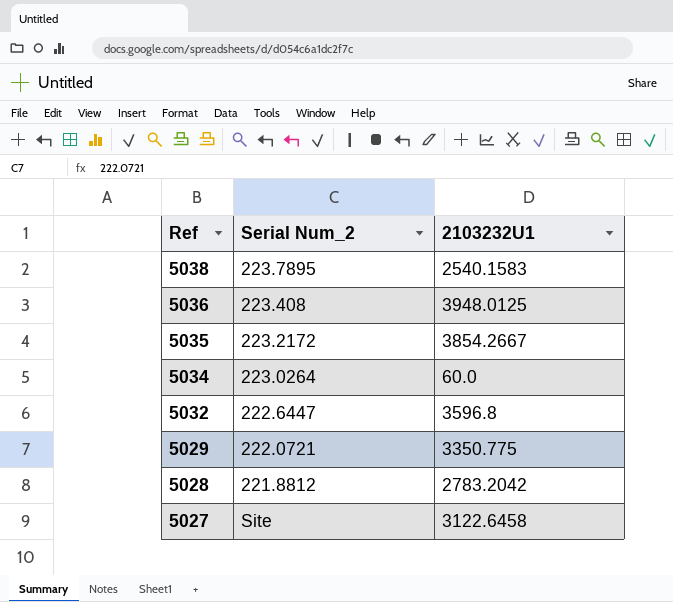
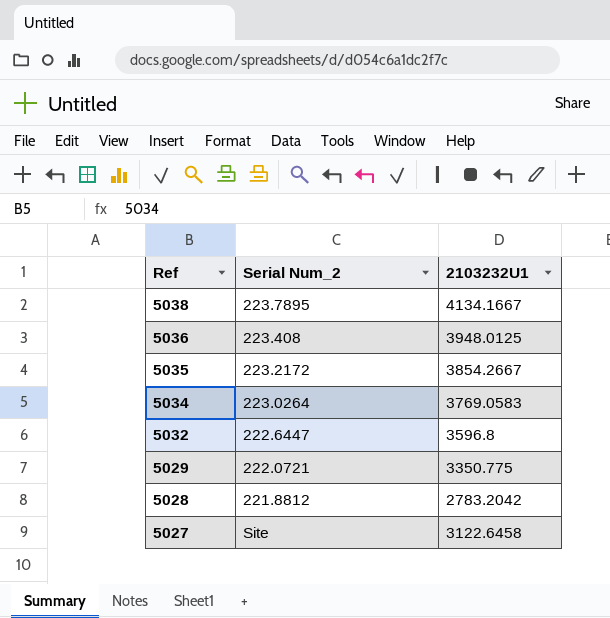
5038 | 2103232U1: 2540.1583 -> 4134.1667
5034 | 2103232U1: 60.0 -> 3769.0583

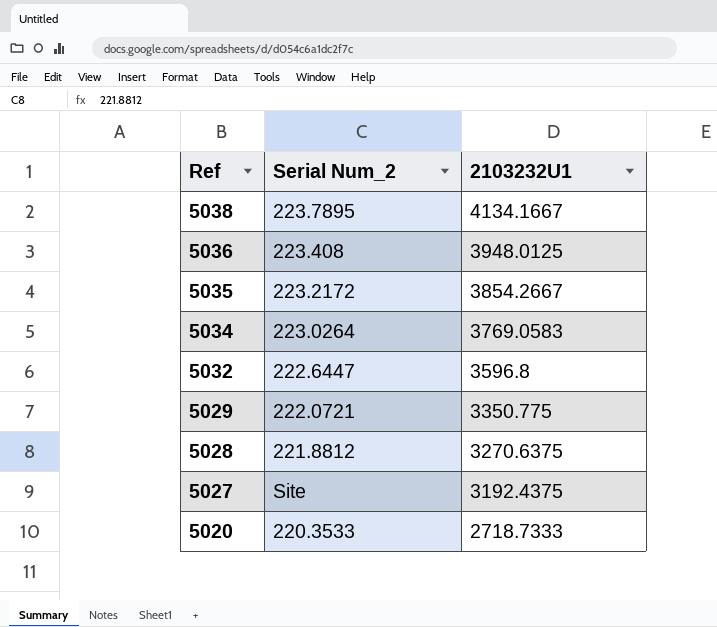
5028 | 2103232U1: 2783.2042 -> 3270.6375
5027 | 2103232U1: 3122.6458 -> 3192.4375
row 5020: none -> 220.3533 | 2718.7333

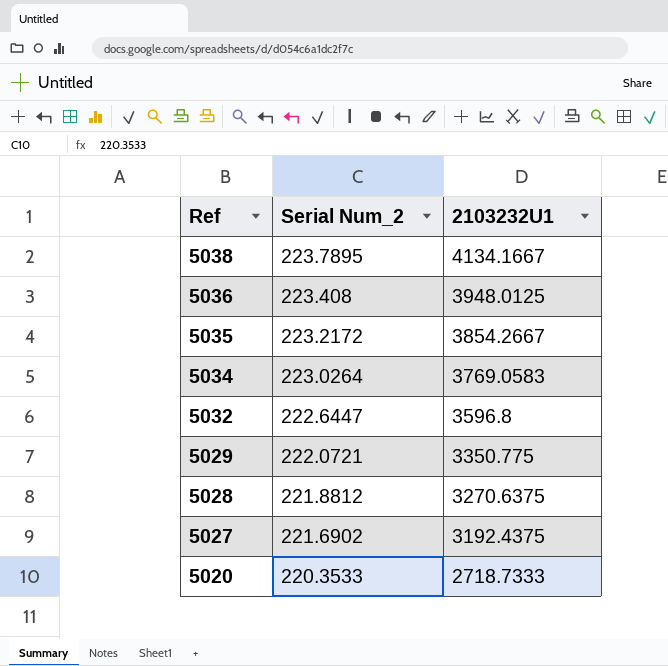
5027 | Serial Num_2: Site -> 221.6902

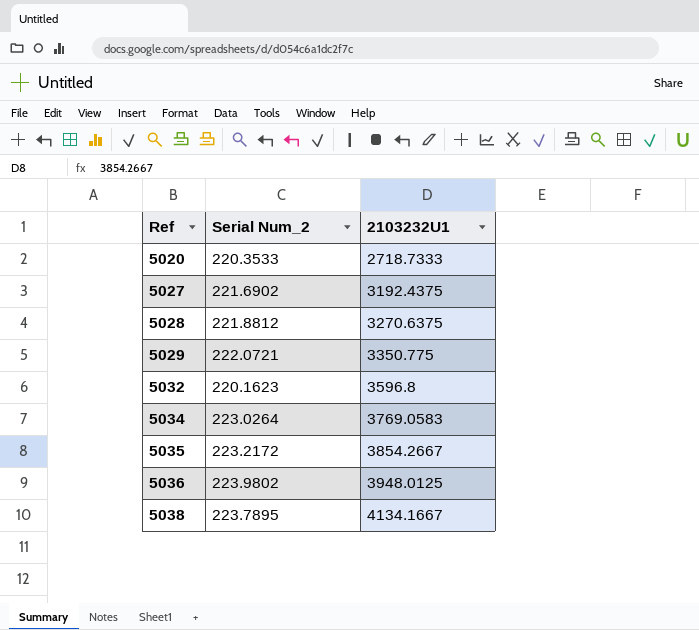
row order: Ref descending -> Ref ascending
5032 | Serial Num_2: 222.6447 -> 220.1623
5036 | Serial Num_2: 223.408 -> 223.9802

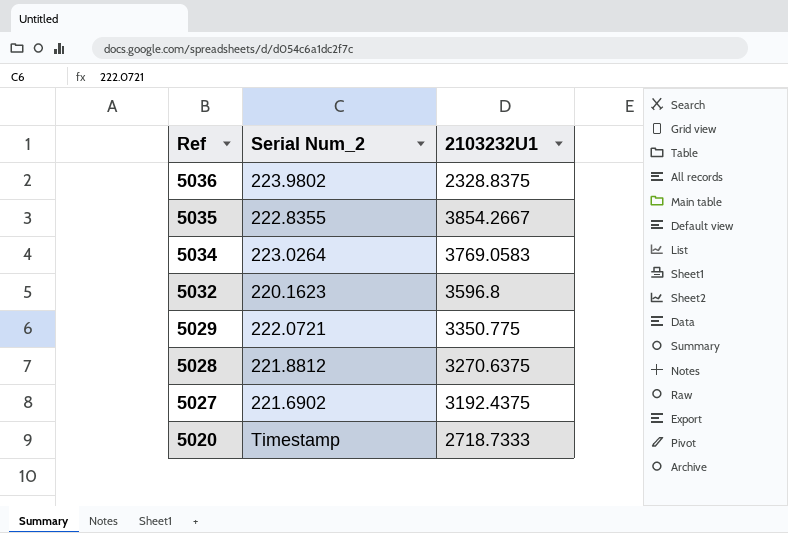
row order: Ref ascending -> Ref descending
row 5038: 223.7895 | 4134.1667 -> none
5036 | 2103232U1: 3948.0125 -> 2328.8375
5035 | Serial Num_2: 223.2172 -> 222.8355
5020 | Serial Num_2: 220.3533 -> Timestamp

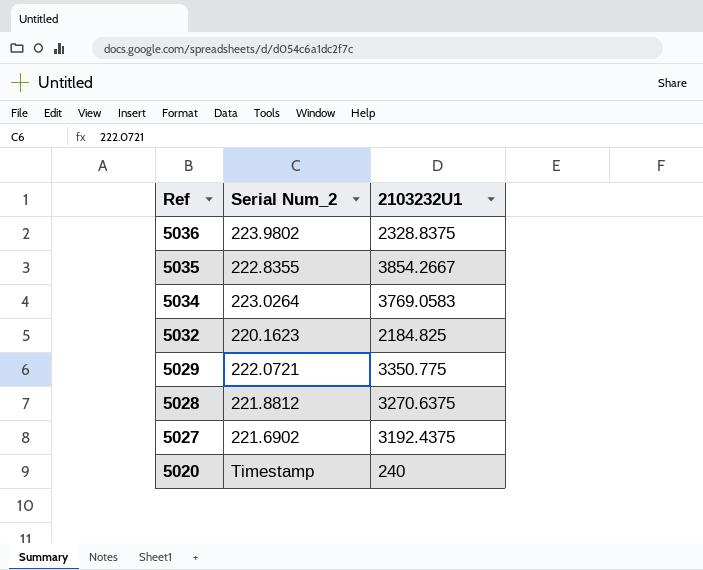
5032 | 2103232U1: 3596.8 -> 2184.825
5020 | 2103232U1: 2718.7333 -> 240

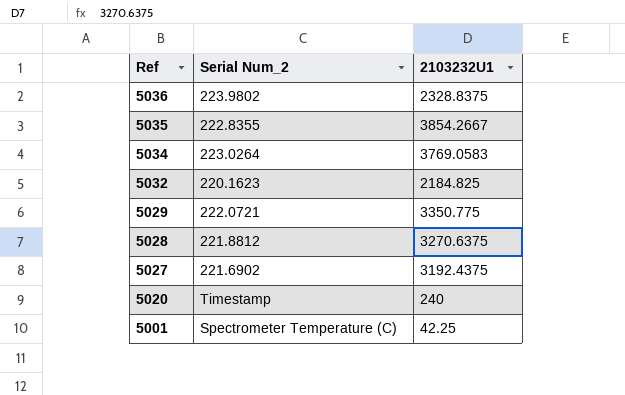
row 5001: none -> Spectrometer Temperature (C) | 42.25

